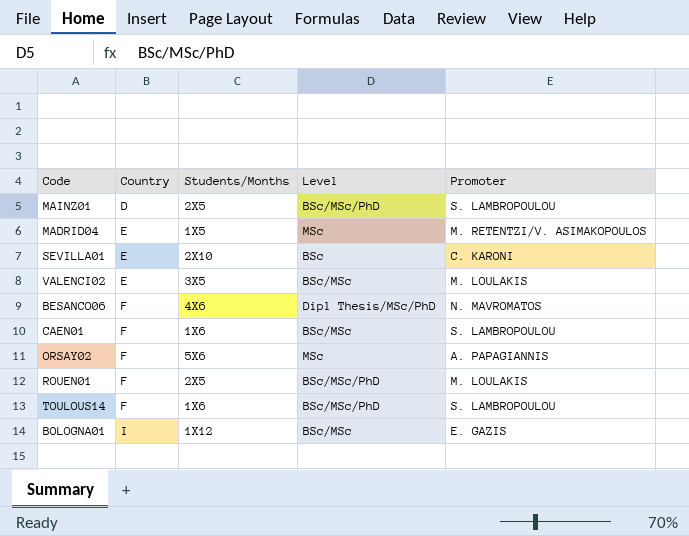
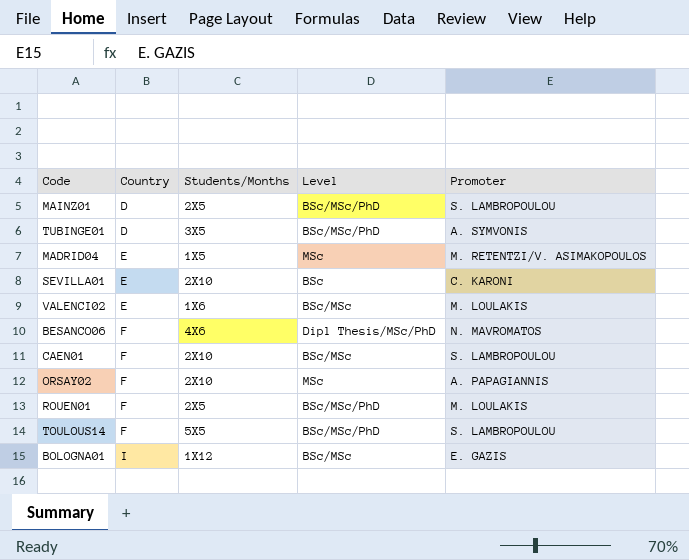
row TUBINGE01: none -> D | 3X5 | BSc/MSc/PhD | A. SYMVONIS
VALENCI02 | Students/Months: 3X5 -> 1X6
CAEN01 | Students/Months: 1X6 -> 2X10
ORSAY02 | Students/Months: 5Χ6 -> 2X10
TOULOUS14 | Students/Months: 1X6 -> 5X5

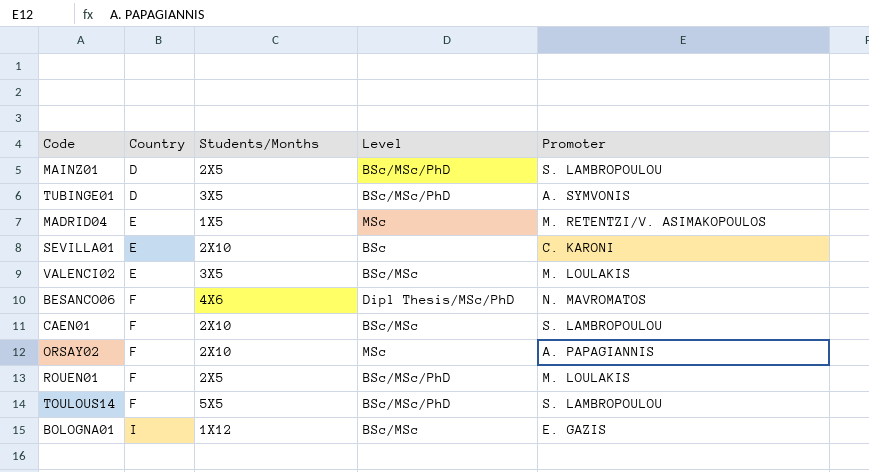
VALENCI02 | Students/Months: 1X6 -> 3X5

